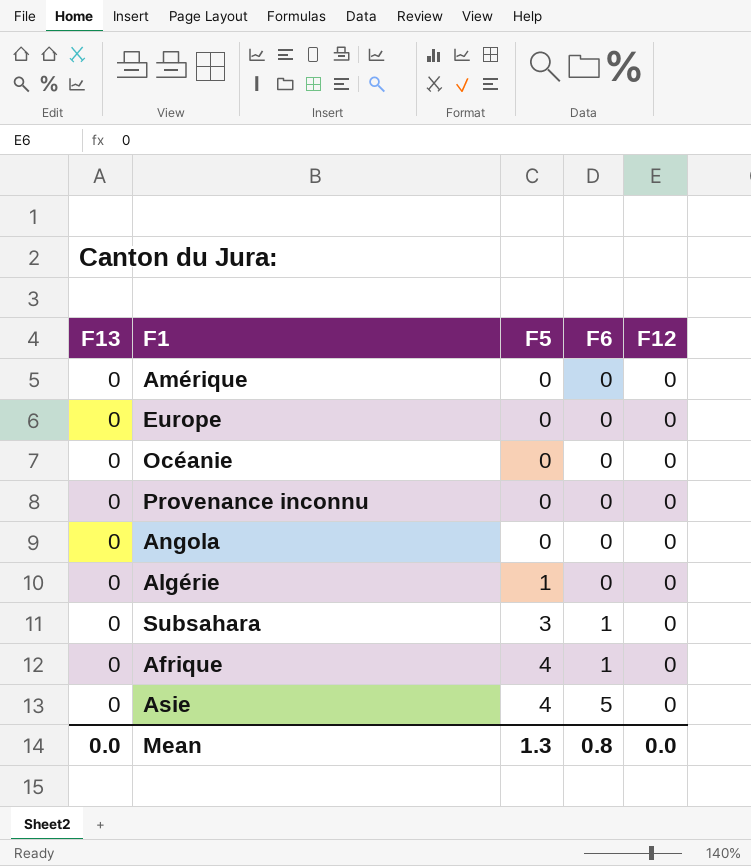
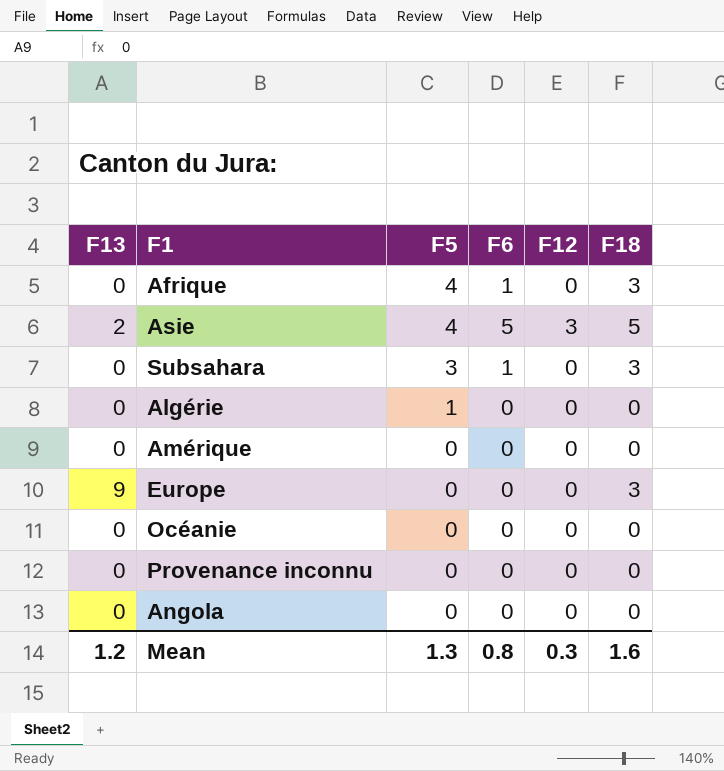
row order: F5 ascending -> F5 descending
column F18 | position: none -> 6
Asie | F13: 0 -> 2
Asie | F12: 0 -> 3
Europe | F13: 0 -> 9
Mean | F13: 0.0 -> 1.2
Mean | F12: 0.0 -> 0.3

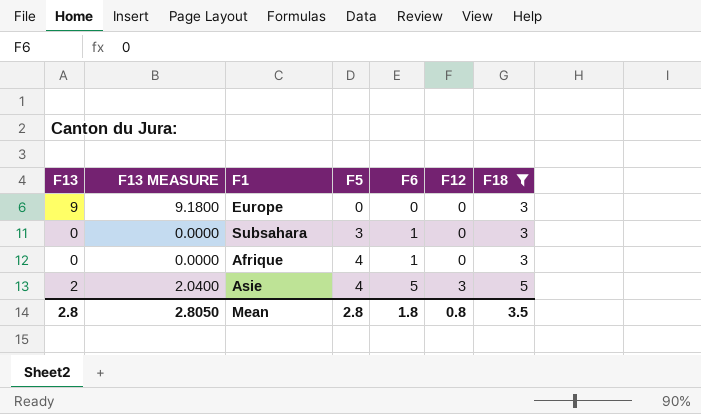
filter: none -> F18 != 0
row order: F5 descending -> F5 ascending
column F13 MEASURE | formula: none -> [F13] * 1.02
Mean | F13: 1.2 -> 2.8
Mean | F5: 1.3 -> 2.8
Mean | F6: 0.8 -> 1.8
Mean | F12: 0.3 -> 0.8
Mean | F18: 1.6 -> 3.5

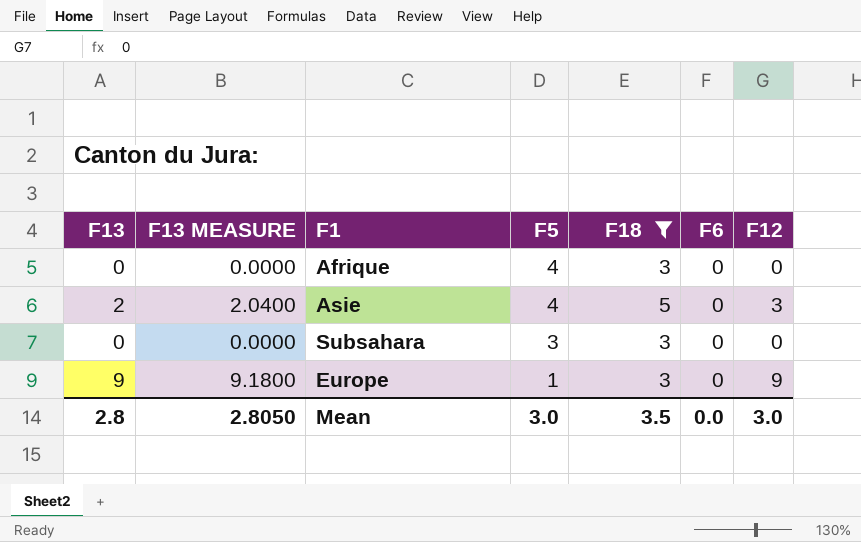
row order: F5 ascending -> F5 descending
column F18 | position: 7 -> 5
Afrique | F6: 1 -> 0
Asie | F6: 5 -> 0
Subsahara | F6: 1 -> 0
Europe | F5: 0 -> 1
Europe | F12: 0 -> 9
Mean | F5: 2.8 -> 3.0
Mean | F6: 1.8 -> 0.0
Mean | F12: 0.8 -> 3.0

